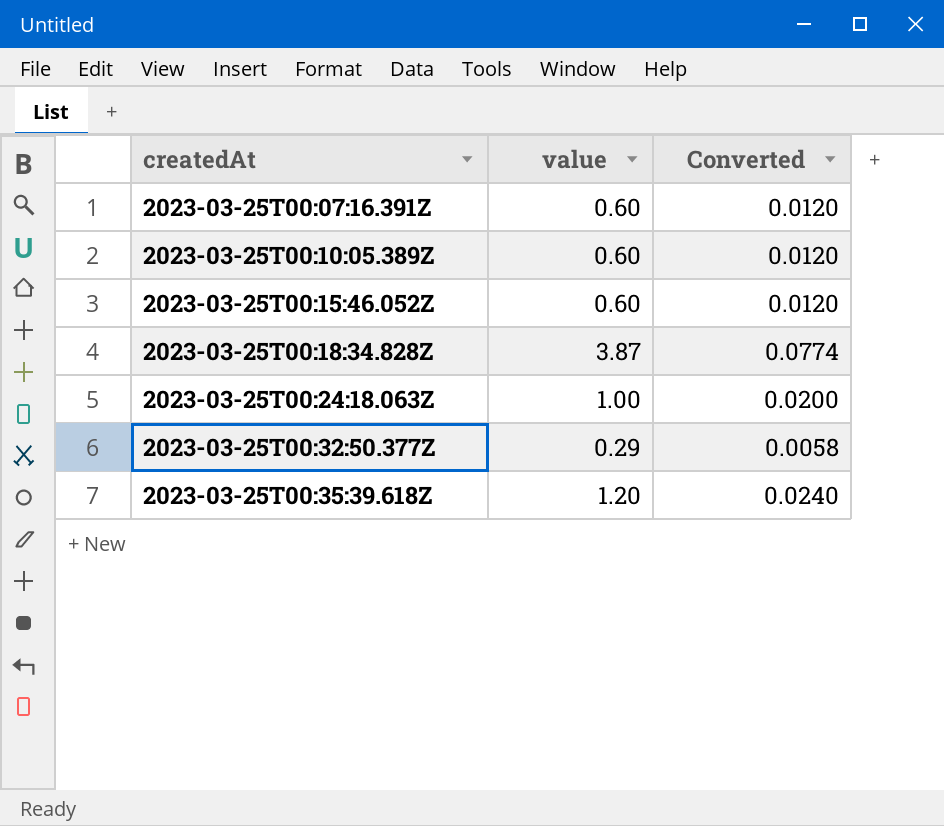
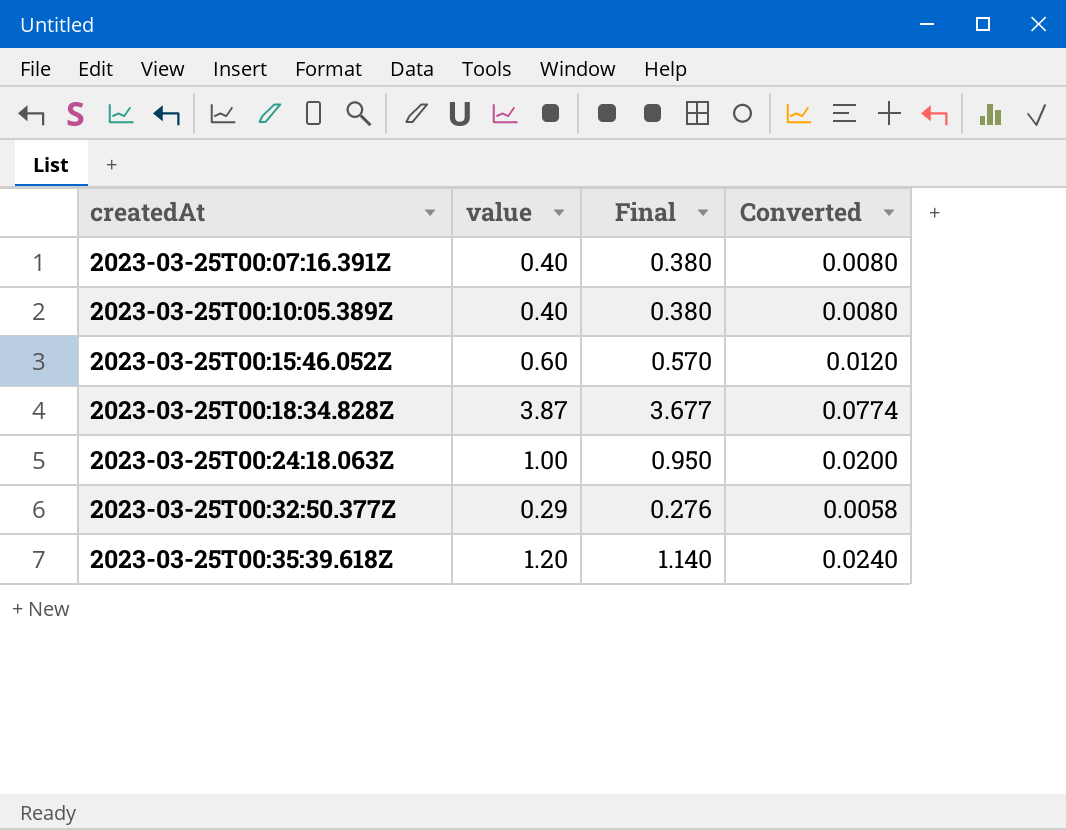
column Final | formula: none -> [value] * 0.95
2023-03-25T00:07:16.391Z | value: 0.60 -> 0.40
2023-03-25T00:07:16.391Z | Converted: 0.0120 -> 0.0080
2023-03-25T00:10:05.389Z | value: 0.60 -> 0.40
2023-03-25T00:10:05.389Z | Converted: 0.0120 -> 0.0080

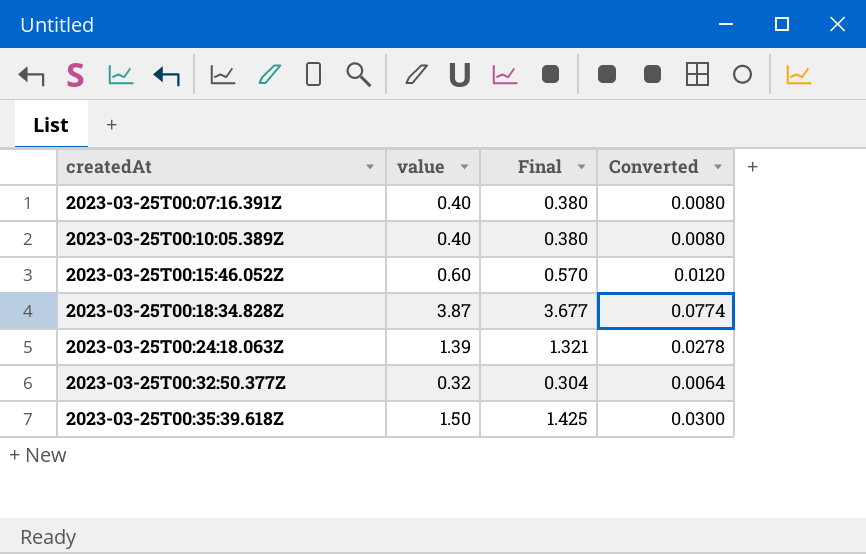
2023-03-25T00:24:18.063Z | value: 1.00 -> 1.39
2023-03-25T00:24:18.063Z | Final: 0.950 -> 1.321
2023-03-25T00:24:18.063Z | Converted: 0.0200 -> 0.0278
2023-03-25T00:32:50.377Z | value: 0.29 -> 0.32
2023-03-25T00:32:50.377Z | Final: 0.276 -> 0.304
2023-03-25T00:32:50.377Z | Converted: 0.0058 -> 0.0064
2023-03-25T00:35:39.618Z | value: 1.20 -> 1.50
2023-03-25T00:35:39.618Z | Final: 1.140 -> 1.425
2023-03-25T00:35:39.618Z | Converted: 0.0240 -> 0.0300

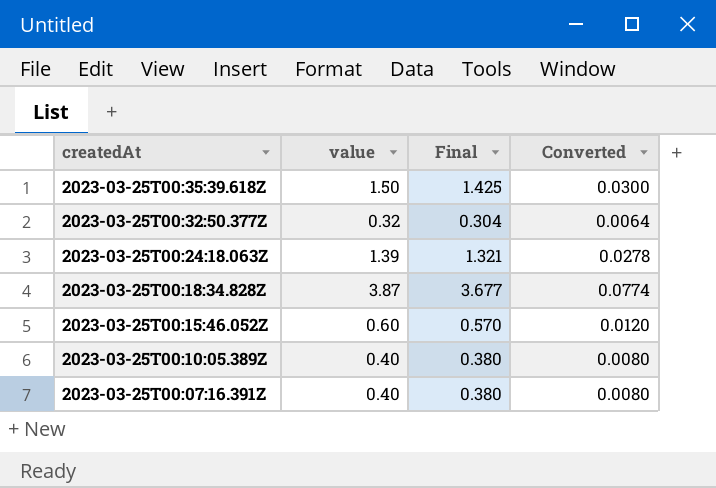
row order: createdAt ascending -> createdAt descending

